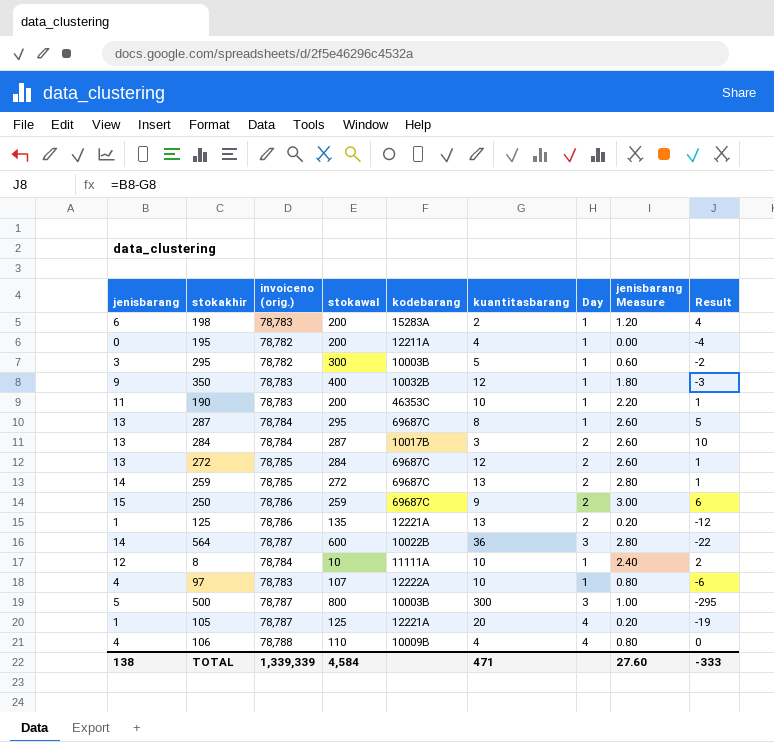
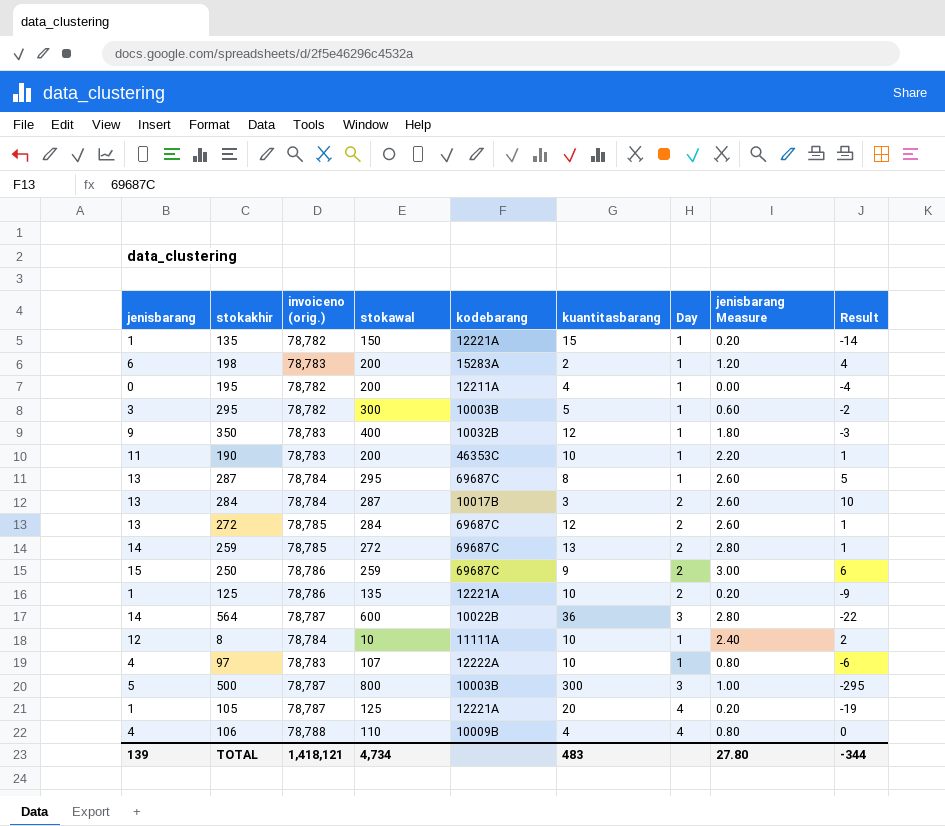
row 135: none -> 1 | 78,782 | 150 | 12221A | 15 | 1 | 0.20 | -14
125 | kuantitasbarang: 13 -> 10
125 | Result: -12 -> -9
TOTAL | jenisbarang: 138 -> 139
TOTAL | invoiceno (orig.): 1,339,339 -> 1,418,121
TOTAL | stokawal: 4,584 -> 4,734
TOTAL | kuantitasbarang: 471 -> 483
TOTAL | jenisbarang Measure: 27.60 -> 27.80
TOTAL | Result: -333 -> -344

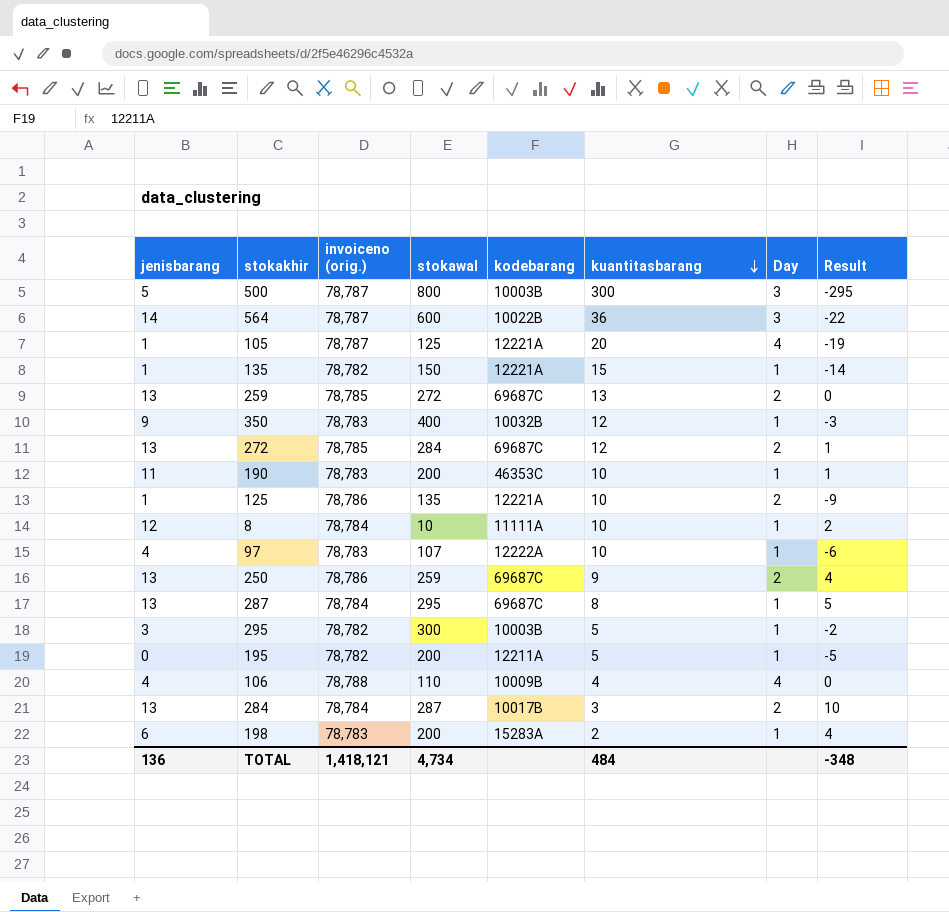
row order: none -> kuantitasbarang descending
column jenisbarang Measure | formula: [jenisbarang] * 0.2 -> none
259 | jenisbarang: 14 -> 13
259 | Result: 1 -> 0
250 | jenisbarang: 15 -> 13
250 | Result: 6 -> 4
195 | kuantitasbarang: 4 -> 5
195 | Result: -4 -> -5
TOTAL | jenisbarang: 139 -> 136
TOTAL | kuantitasbarang: 483 -> 484
TOTAL | Result: -344 -> -348

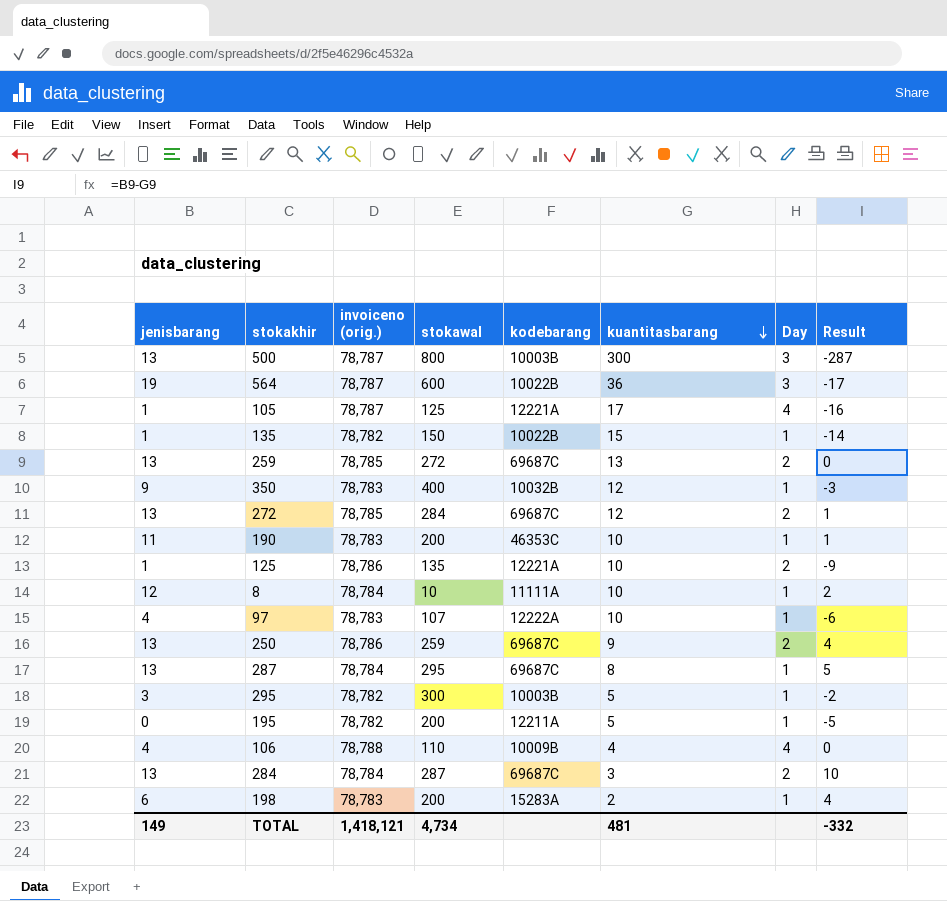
500 | jenisbarang: 5 -> 13
500 | Result: -295 -> -287
564 | jenisbarang: 14 -> 19
564 | Result: -22 -> -17
105 | kuantitasbarang: 20 -> 17
105 | Result: -19 -> -16
135 | kodebarang: 12221A -> 10022B
284 | kodebarang: 10017B -> 69687C
TOTAL | jenisbarang: 136 -> 149
TOTAL | kuantitasbarang: 484 -> 481
TOTAL | Result: -348 -> -332

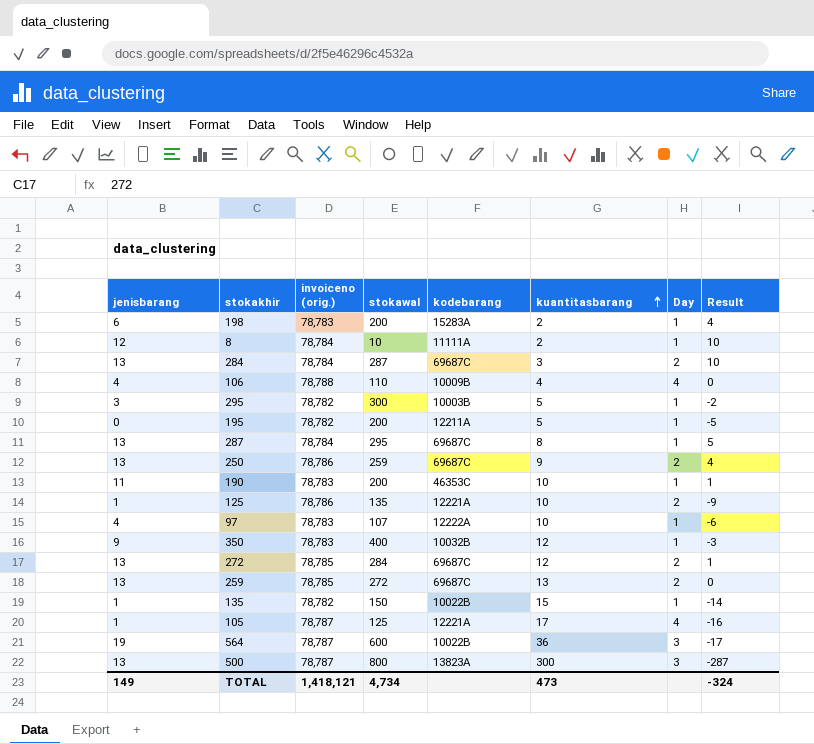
row order: kuantitasbarang descending -> kuantitasbarang ascending
8 | kuantitasbarang: 10 -> 2
8 | Result: 2 -> 10
500 | kodebarang: 10003B -> 13823A
TOTAL | kuantitasbarang: 481 -> 473
TOTAL | Result: -332 -> -324

